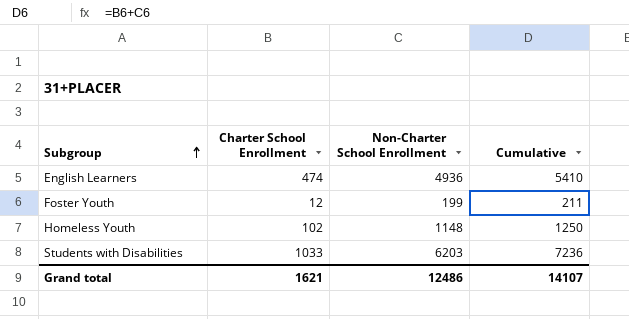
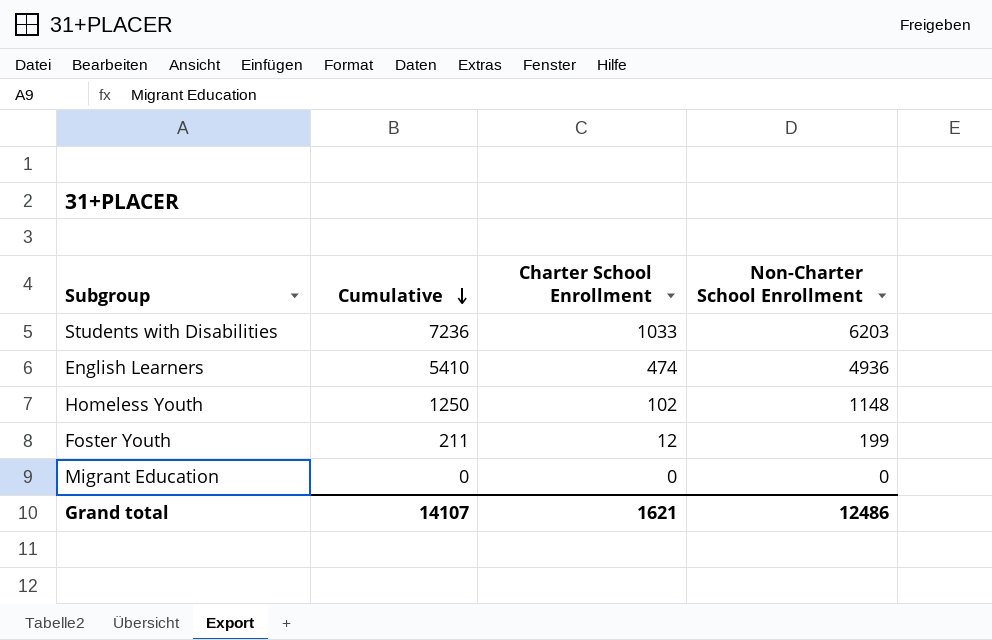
row order: Subgroup ascending -> Cumulative descending
column Cumulative | position: 4 -> 2
row Migrant Education: none -> 0 | 0 | 0

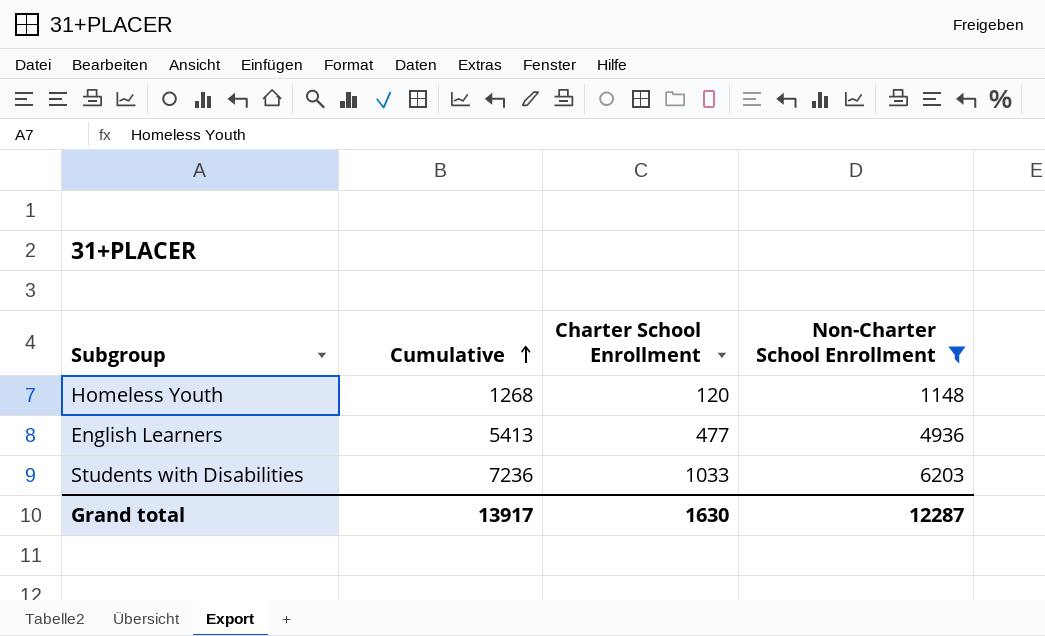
filter: none -> Non-Charter School Enrollment >= 1148
row order: Cumulative descending -> Cumulative ascending
Homeless Youth | Cumulative: 1250 -> 1268
Homeless Youth | Charter School Enrollment: 102 -> 120
English Learners | Cumulative: 5410 -> 5413
English Learners | Charter School Enrollment: 474 -> 477
Grand total | Cumulative: 14107 -> 13917
Grand total | Charter School Enrollment: 1621 -> 1630
Grand total | Non-Charter School Enrollment: 12486 -> 12287

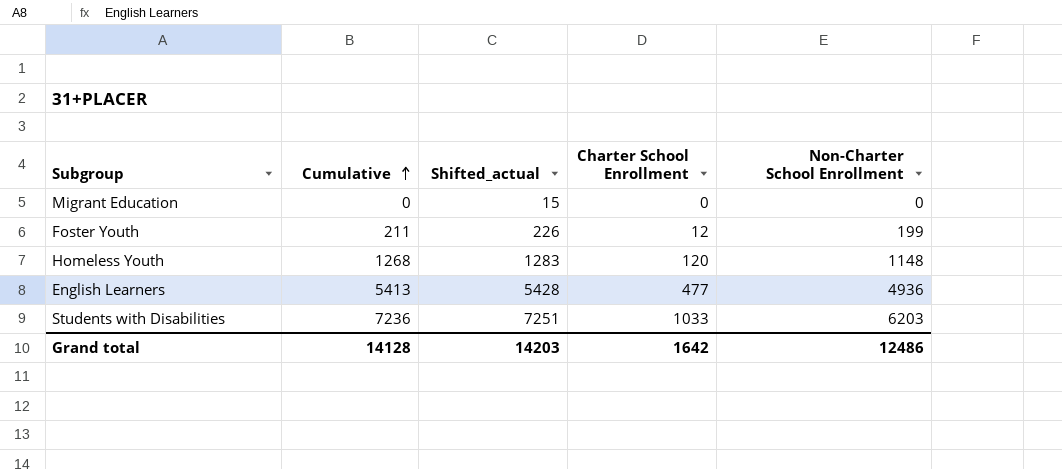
filter: Non-Charter School Enrollment >= 1148 -> none
column Shifted_actual | formula: none -> [Cumulative] + 15
Grand total | Cumulative: 13917 -> 14128
Grand total | Charter School Enrollment: 1630 -> 1642
Grand total | Non-Charter School Enrollment: 12287 -> 12486

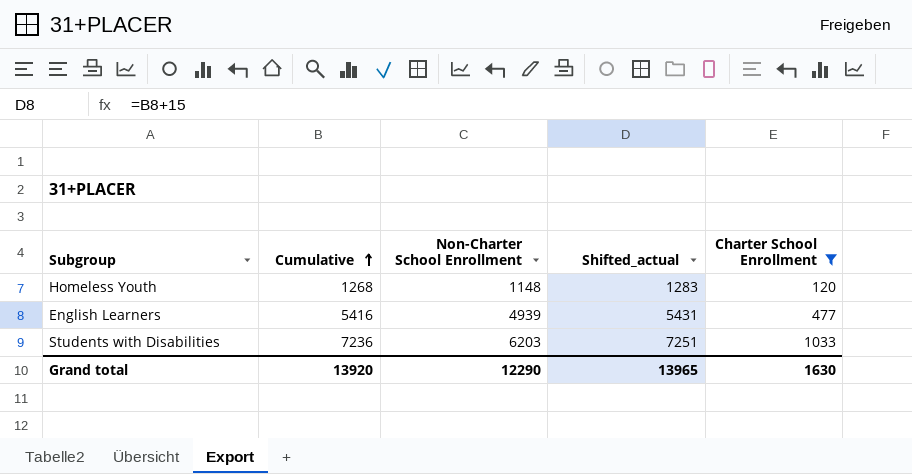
filter: none -> Charter School Enrollment >= 120
column Non-Charter School Enrollment | position: 5 -> 3
English Learners | Cumulative: 5413 -> 5416
English Learners | Non-Charter School Enrollment: 4936 -> 4939
English Learners | Shifted_actual: 5428 -> 5431
Grand total | Cumulative: 14128 -> 13920
Grand total | Non-Charter School Enrollment: 12486 -> 12290
Grand total | Shifted_actual: 14203 -> 13965
Grand total | Charter School Enrollment: 1642 -> 1630

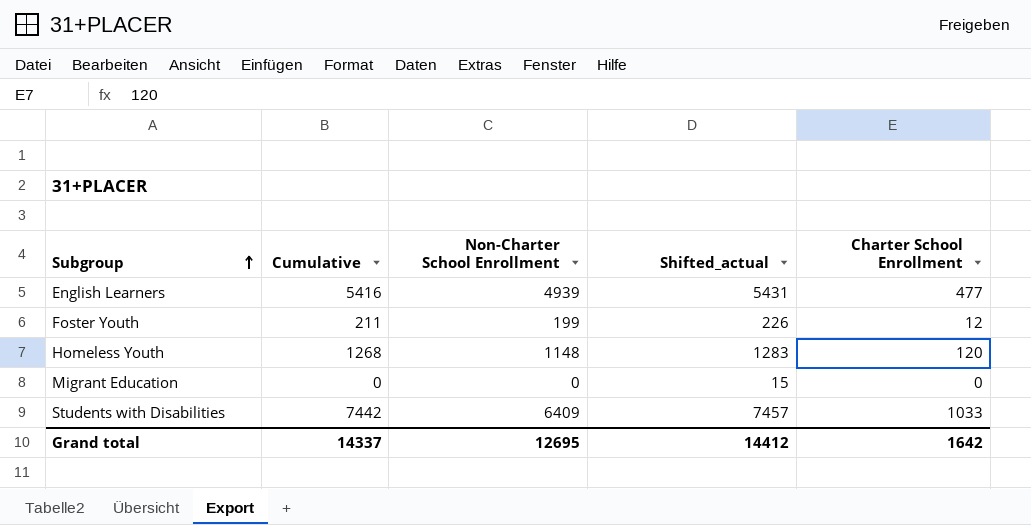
filter: Charter School Enrollment >= 120 -> none
row order: Cumulative ascending -> Subgroup ascending
Students with Disabilities | Cumulative: 7236 -> 7442
Students with Disabilities | Non-Charter School Enrollment: 6203 -> 6409
Students with Disabilities | Shifted_actual: 7251 -> 7457
Grand total | Cumulative: 13920 -> 14337
Grand total | Non-Charter School Enrollment: 12290 -> 12695
Grand total | Shifted_actual: 13965 -> 14412
Grand total | Charter School Enrollment: 1630 -> 1642

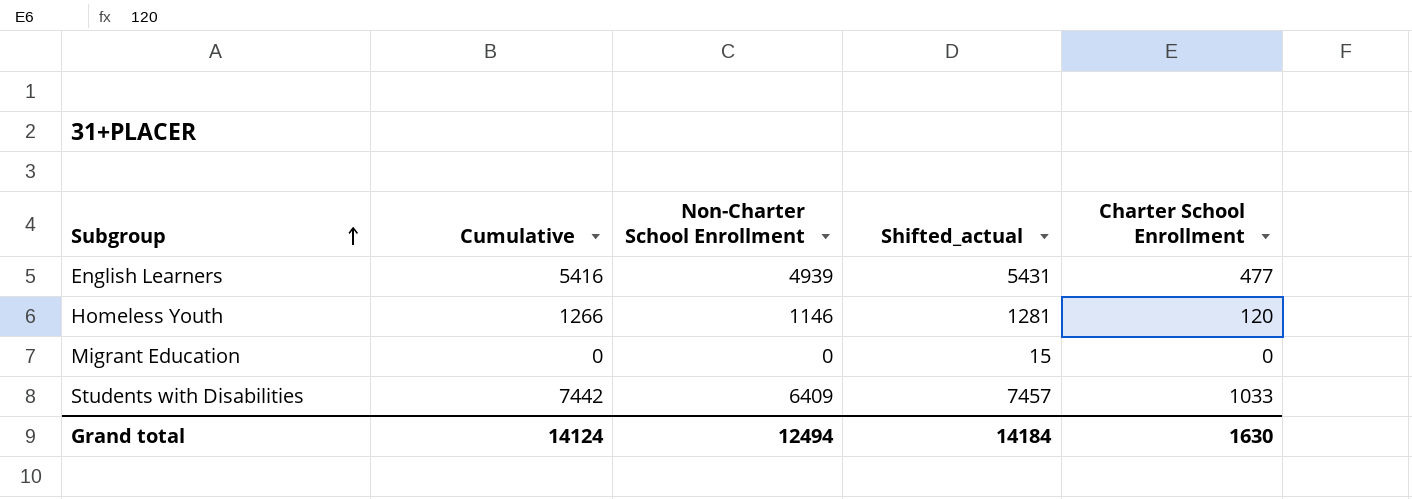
row Foster Youth: 211 | 199 | 226 | 12 -> none
Homeless Youth | Cumulative: 1268 -> 1266
Homeless Youth | Non-Charter School Enrollment: 1148 -> 1146
Homeless Youth | Shifted_actual: 1283 -> 1281
Grand total | Cumulative: 14337 -> 14124
Grand total | Non-Charter School Enrollment: 12695 -> 12494
Grand total | Shifted_actual: 14412 -> 14184
Grand total | Charter School Enrollment: 1642 -> 1630

